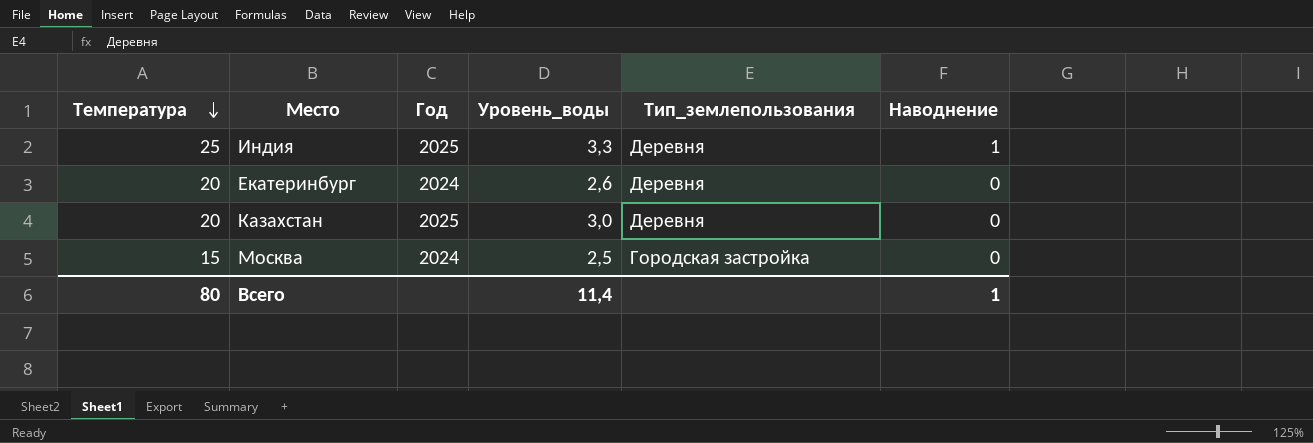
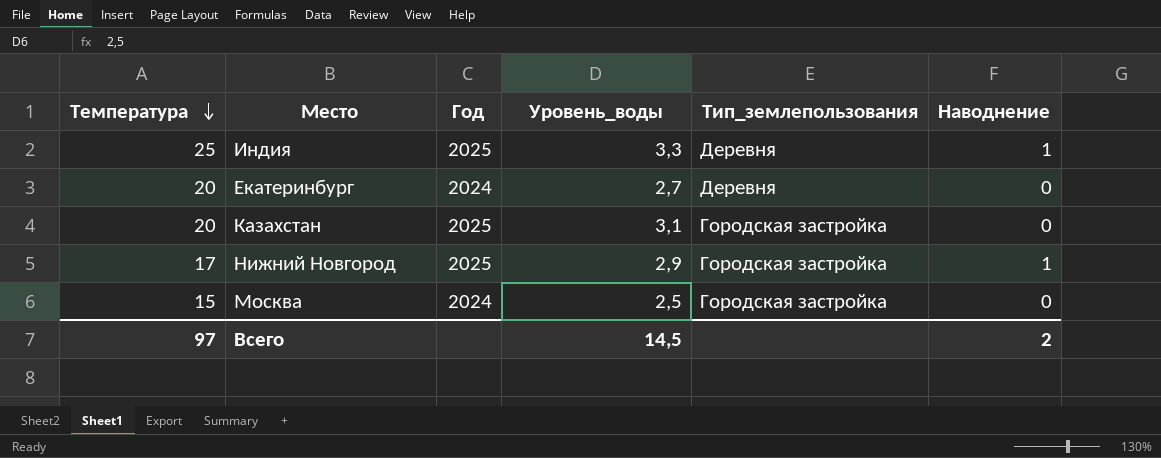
Екатеринбург | Уровень_воды: 2,6 -> 2,7
Казахстан | Уровень_воды: 3,0 -> 3,1
Казахстан | Тип_землепользования: Деревня -> Городская застройка
row Нижний Новгород: none -> 17 | 2025 | 2,9 | Городская застройка | 1
Всего | Температура: 80 -> 97
Всего | Уровень_воды: 11,4 -> 14,5
Всего | Наводнение: 1 -> 2

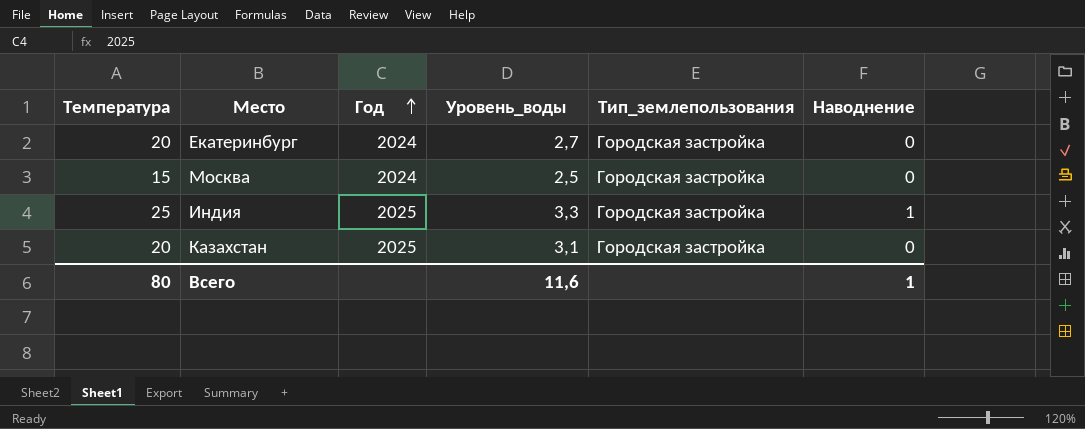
row order: Температура descending -> Год ascending
row Нижний Новгород: 17 | 2025 | 2,9 | Городская застройка | 1 -> none
Екатеринбург | Тип_землепользования: Деревня -> Городская застройка
Индия | Тип_землепользования: Деревня -> Городская застройка
Всего | Температура: 97 -> 80
Всего | Уровень_воды: 14,5 -> 11,6
Всего | Наводнение: 2 -> 1

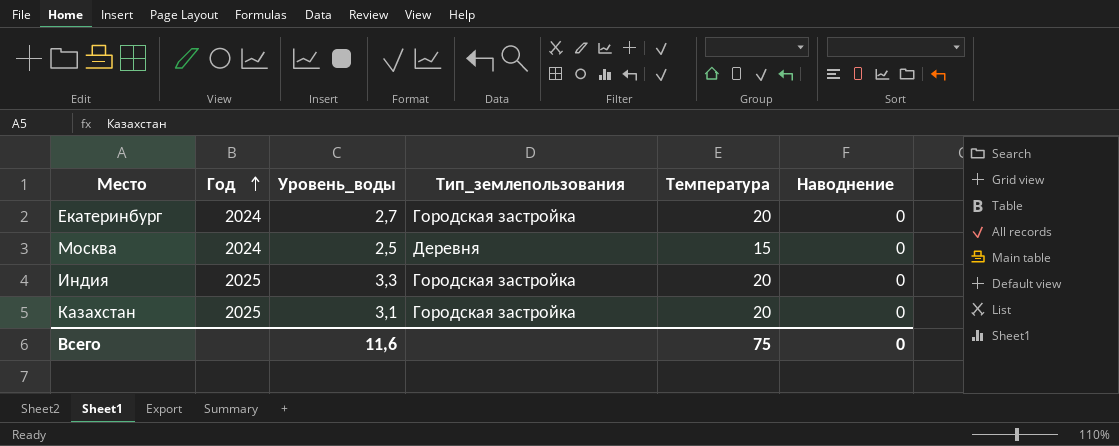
column Температура | position: 1 -> 5
Москва | Тип_землепользования: Городская застройка -> Деревня
Индия | Температура: 25 -> 20
Индия | Наводнение: 1 -> 0
Всего | Температура: 80 -> 75
Всего | Наводнение: 1 -> 0

